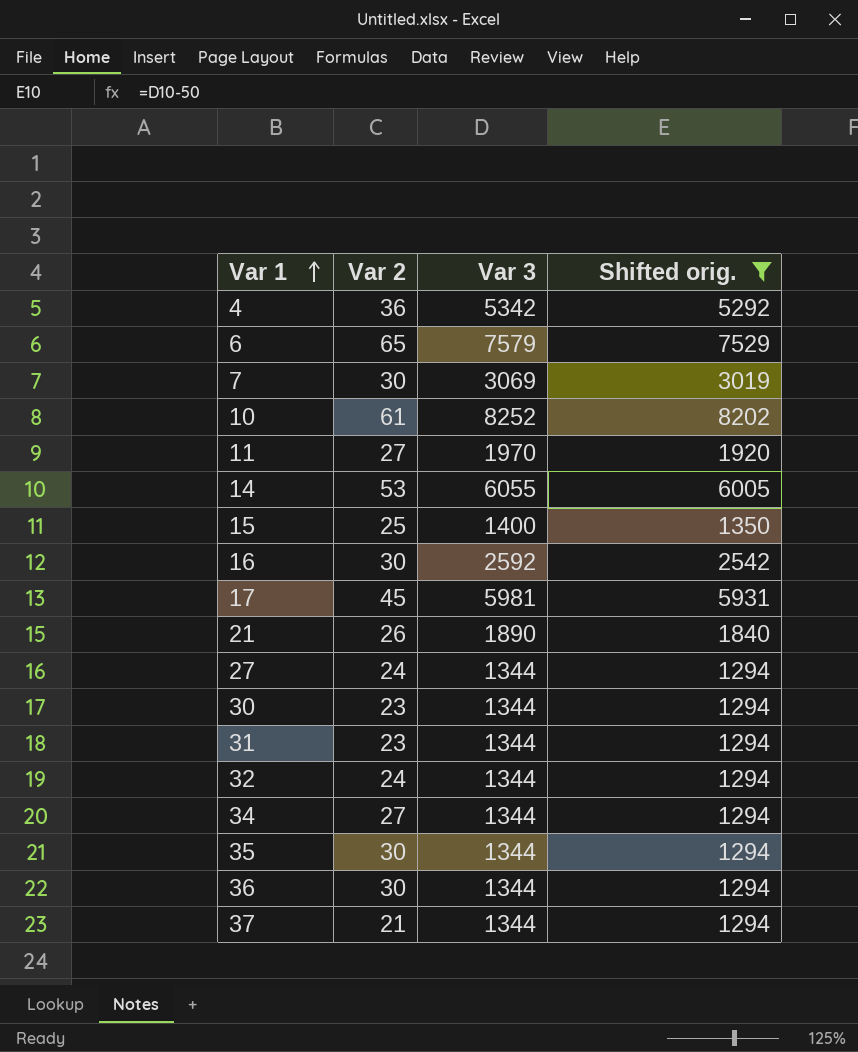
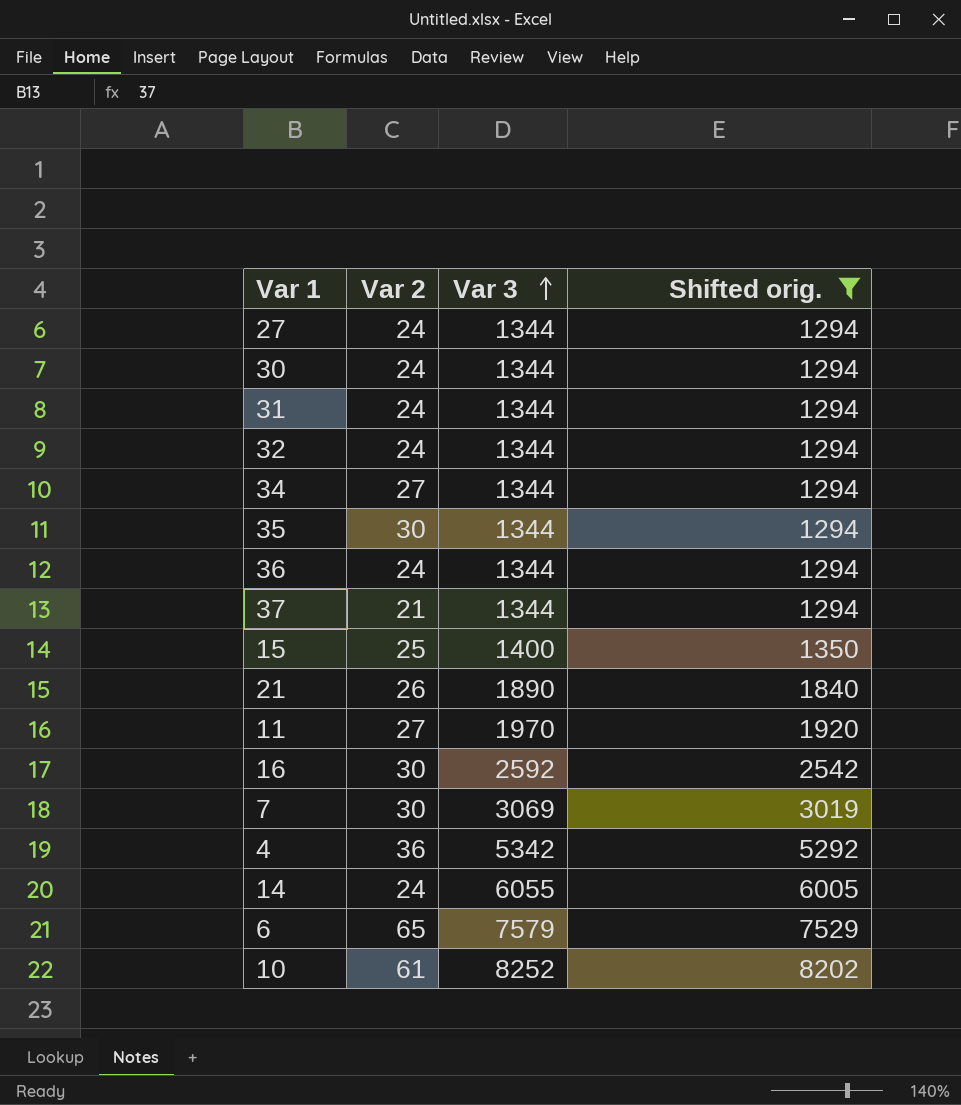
row order: Var 1 ascending -> Var 3 ascending
row 17: 45 | 5981 | 5931 -> none
30 | Var 2: 23 -> 24
31 | Var 2: 23 -> 24
36 | Var 2: 30 -> 24
14 | Var 2: 53 -> 24

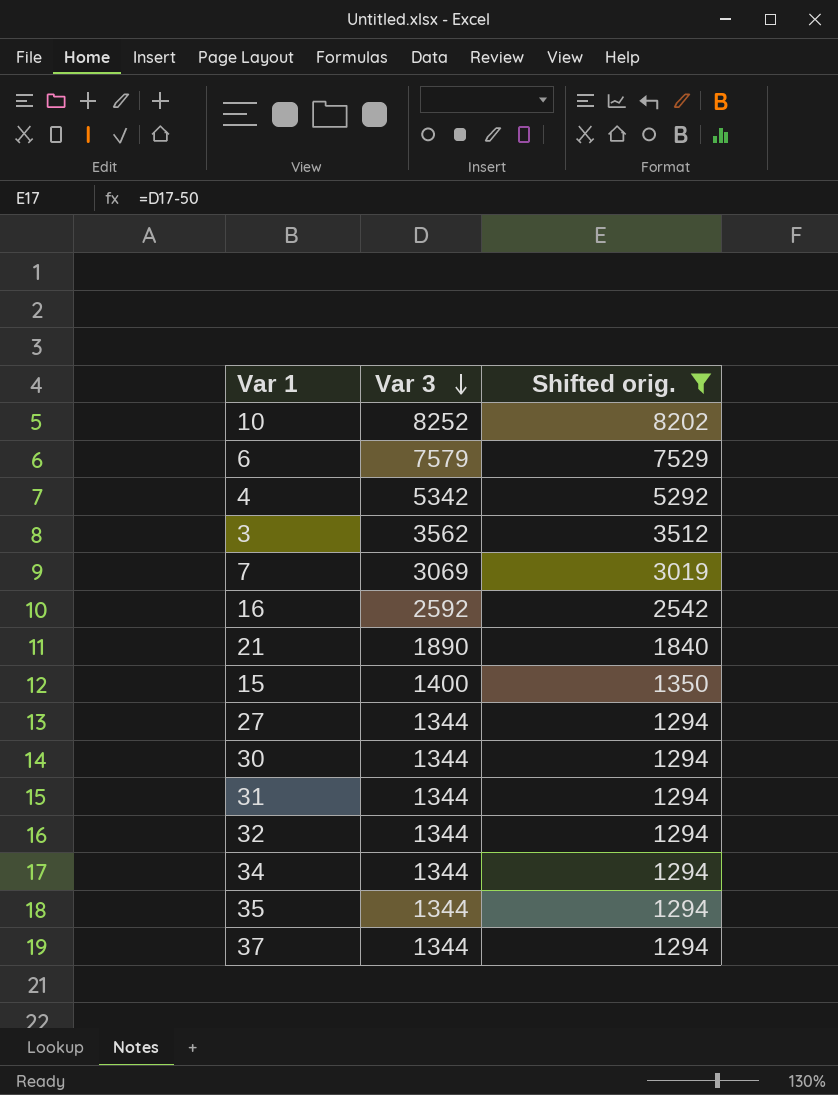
row order: Var 3 ascending -> Var 3 descending
column Var 2 | position: 2 -> none
row 36: 24 | 1344 | 1294 -> none
row 11: 27 | 1970 | 1920 -> none
row 14: 24 | 6055 | 6005 -> none
row 3: none -> 3562 | 3512

